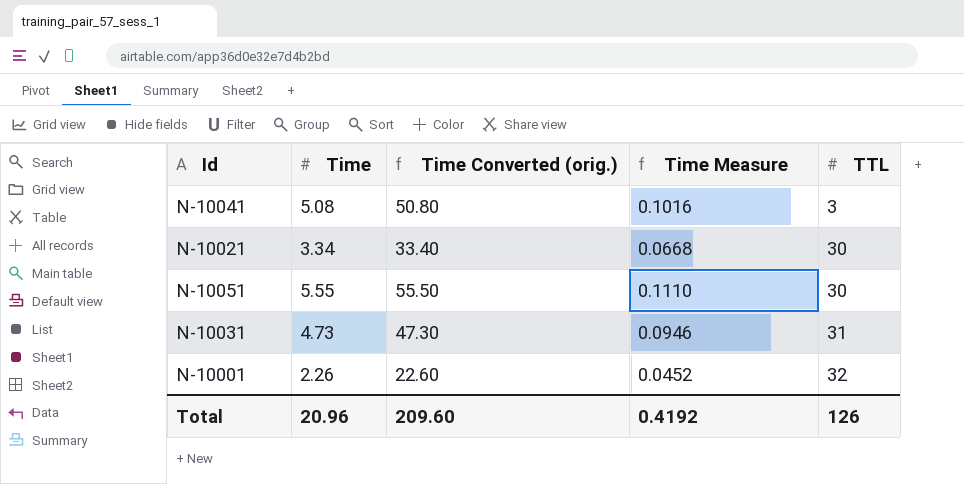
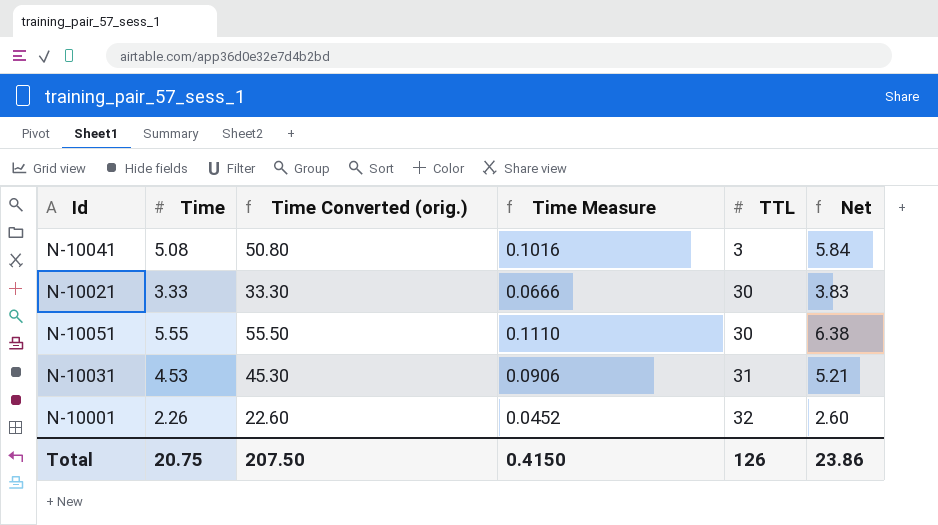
column Net | formula: none -> [Time] * 1.15
N-10021 | Time: 3.34 -> 3.33
N-10021 | Time Converted (orig.): 33.40 -> 33.30
N-10021 | Time Measure: 0.0668 -> 0.0666
N-10031 | Time: 4.73 -> 4.53
N-10031 | Time Converted (orig.): 47.30 -> 45.30
N-10031 | Time Measure: 0.0946 -> 0.0906
Total | Time: 20.96 -> 20.75
Total | Time Converted (orig.): 209.60 -> 207.50
Total | Time Measure: 0.4192 -> 0.4150

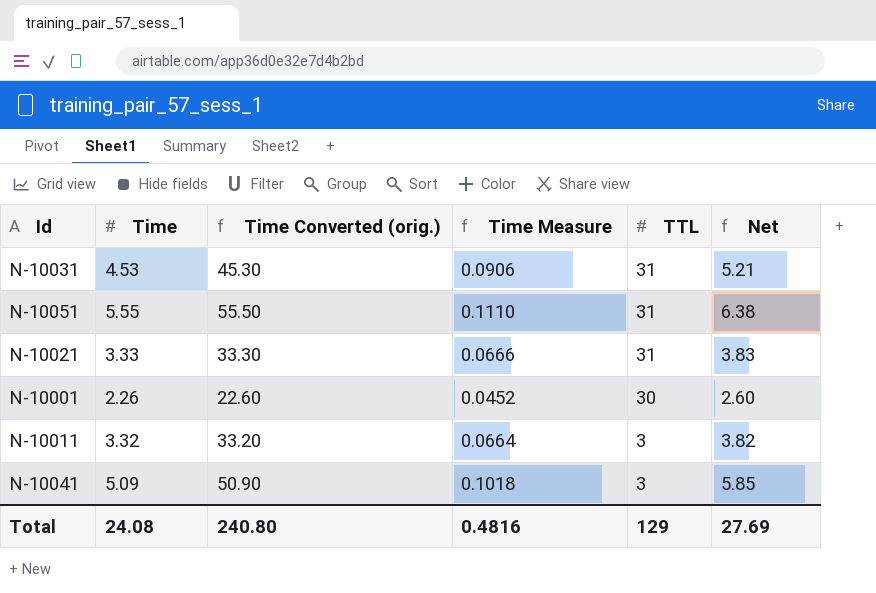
row order: TTL ascending -> TTL descending
N-10051 | TTL: 30 -> 31
N-10021 | TTL: 30 -> 31
N-10001 | TTL: 32 -> 30
row N-10011: none -> 3.32 | 33.20 | 0.0664 | 3 | 3.82
N-10041 | Time: 5.08 -> 5.09
N-10041 | Time Converted (orig.): 50.80 -> 50.90
N-10041 | Time Measure: 0.1016 -> 0.1018
N-10041 | Net: 5.84 -> 5.85
Total | Time: 20.75 -> 24.08
Total | Time Converted (orig.): 207.50 -> 240.80
Total | Time Measure: 0.4150 -> 0.4816
Total | TTL: 126 -> 129
Total | Net: 23.86 -> 27.69

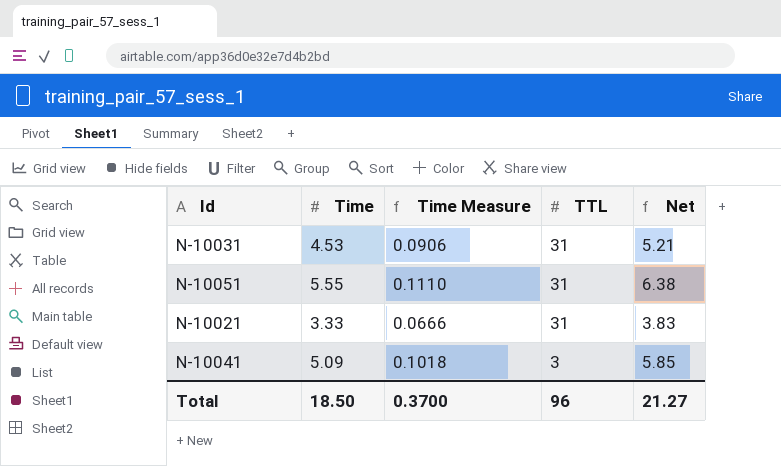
column Time Converted (orig.) | formula: [Time] * 10 -> none
row N-10001: 2.26 | 22.60 | 0.0452 | 30 | 2.60 -> none
row N-10011: 3.32 | 33.20 | 0.0664 | 3 | 3.82 -> none
Total | Time: 24.08 -> 18.50
Total | Time Measure: 0.4816 -> 0.3700
Total | TTL: 129 -> 96
Total | Net: 27.69 -> 21.27

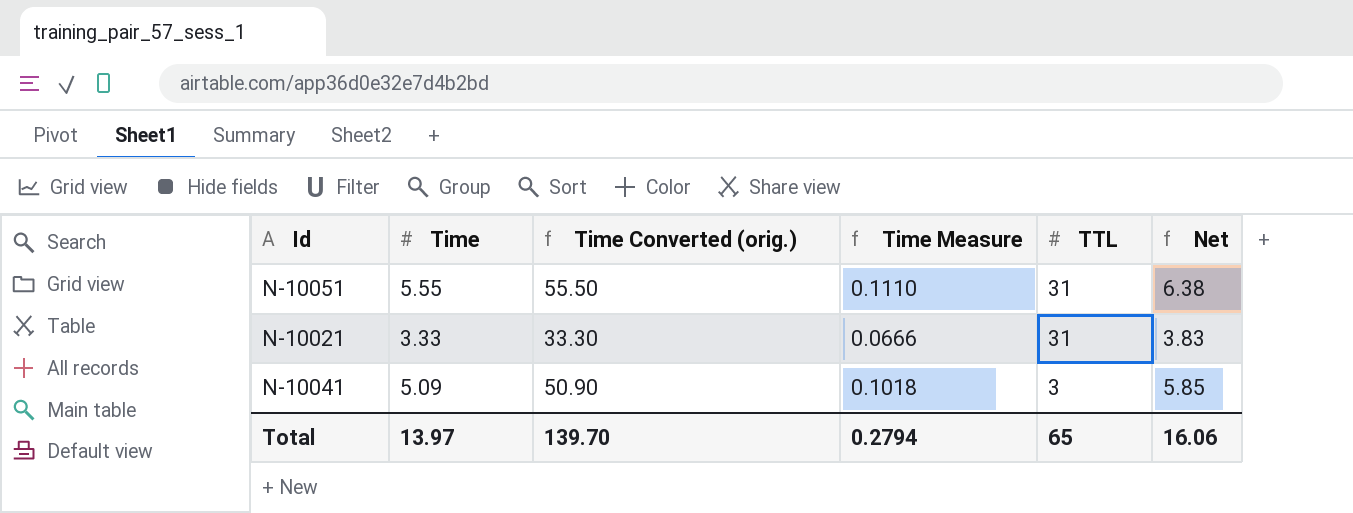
column Time Converted (orig.) | formula: none -> [Time] * 10
row N-10031: 4.53 | 0.0906 | 31 | 5.21 -> none
Total | Time: 18.50 -> 13.97
Total | Time Measure: 0.3700 -> 0.2794
Total | TTL: 96 -> 65
Total | Net: 21.27 -> 16.06

